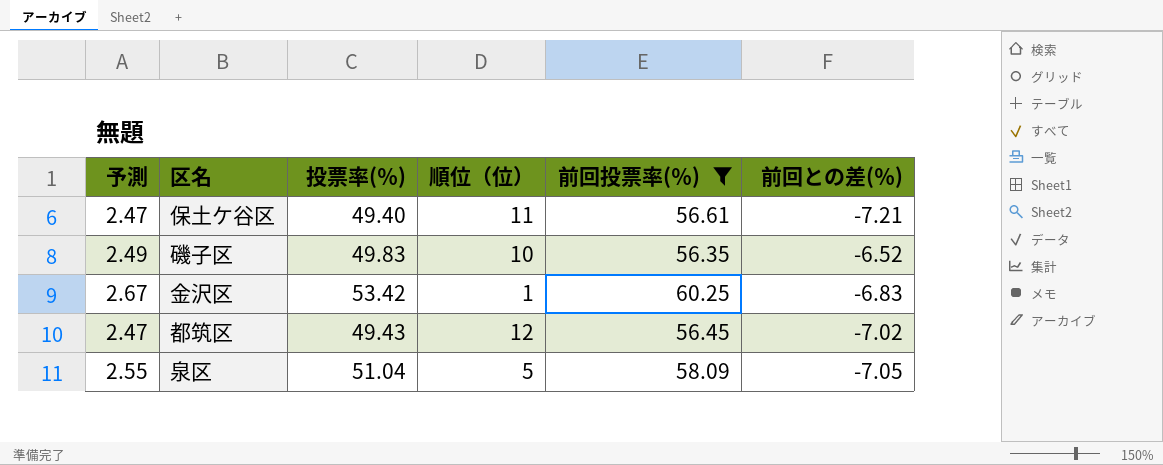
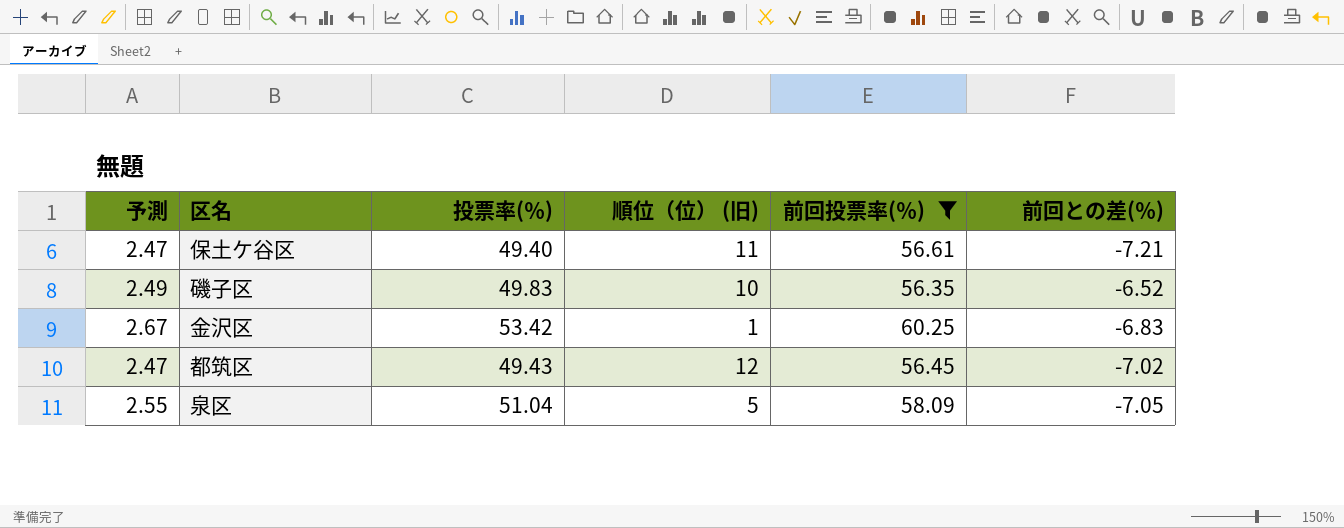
column name: 順位（位） -> 順位（位） (旧)

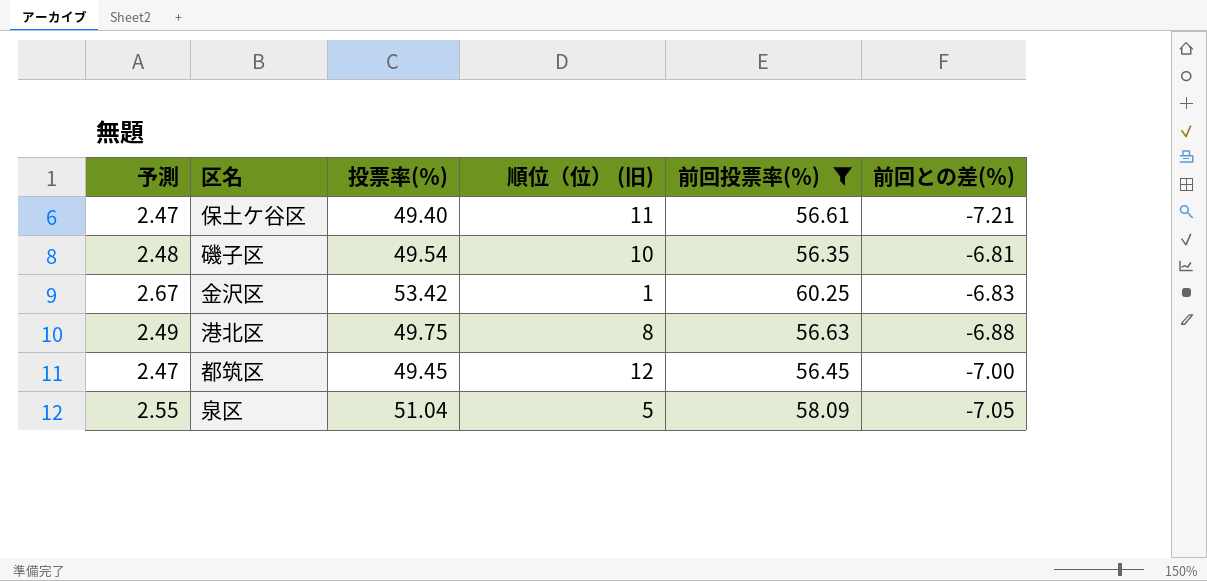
磯子区 | 予測: 2.49 -> 2.48
磯子区 | 投票率(％): 49.83 -> 49.54
磯子区 | 前回との差(％): -6.52 -> -6.81
row 港北区: none -> 2.49 | 49.75 | 8 | 56.63 | -6.88
都筑区 | 投票率(％): 49.43 -> 49.45
都筑区 | 前回との差(％): -7.02 -> -7.00

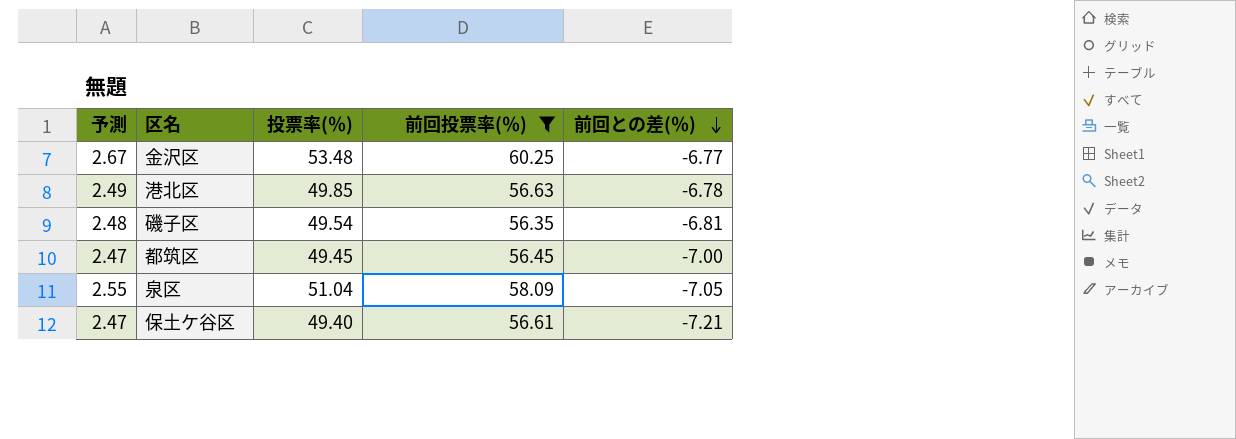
row order: none -> 前回との差(％) descending
column 順位（位） (旧) | position: 4 -> none
金沢区 | 投票率(％): 53.42 -> 53.48
金沢区 | 前回との差(％): -6.83 -> -6.77
港北区 | 投票率(％): 49.75 -> 49.85
港北区 | 前回との差(％): -6.88 -> -6.78

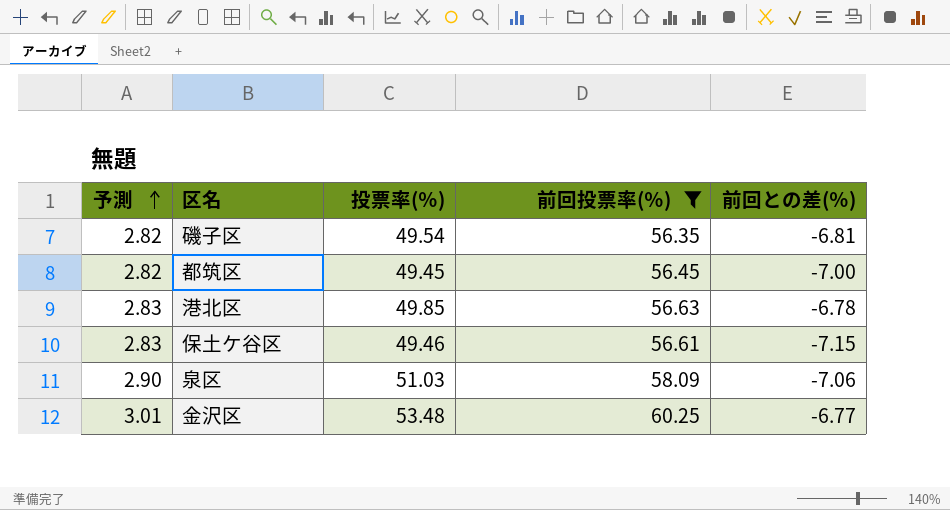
row order: 前回との差(％) descending -> 予測 ascending
column 予測 | formula: [投票率(％)] * 0.05 -> [前回投票率(％)] * 0.05
保土ケ谷区 | 投票率(％): 49.40 -> 49.46
保土ケ谷区 | 前回との差(％): -7.21 -> -7.15
泉区 | 投票率(％): 51.04 -> 51.03
泉区 | 前回との差(％): -7.05 -> -7.06

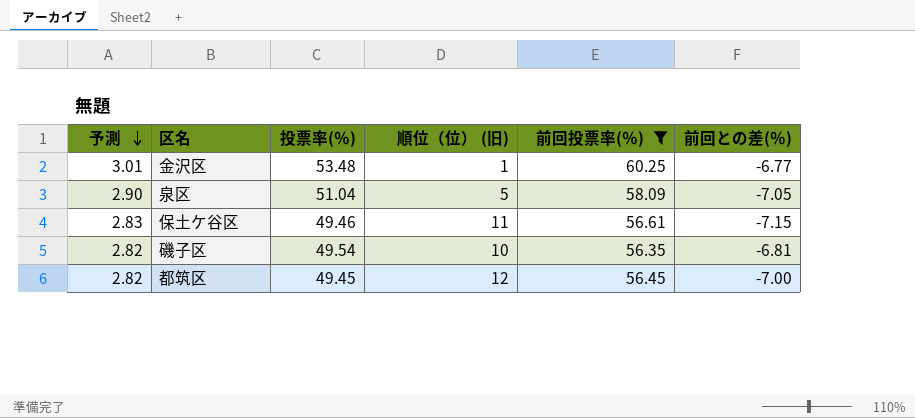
row order: 予測 ascending -> 予測 descending
column 順位（位） (旧) | position: none -> 4
row 港北区: 2.83 | 49.85 | 56.63 | -6.78 -> none
泉区 | 投票率(％): 51.03 -> 51.04
泉区 | 前回との差(％): -7.06 -> -7.05

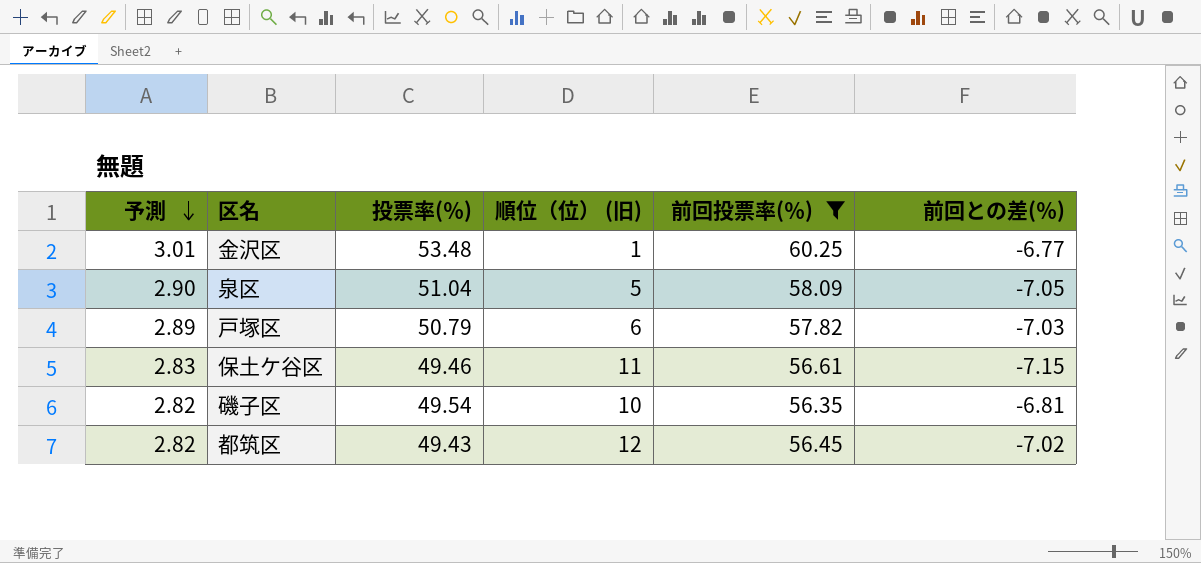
row 戸塚区: none -> 2.89 | 50.79 | 6 | 57.82 | -7.03
都筑区 | 投票率(％): 49.45 -> 49.43
都筑区 | 前回との差(％): -7.00 -> -7.02

